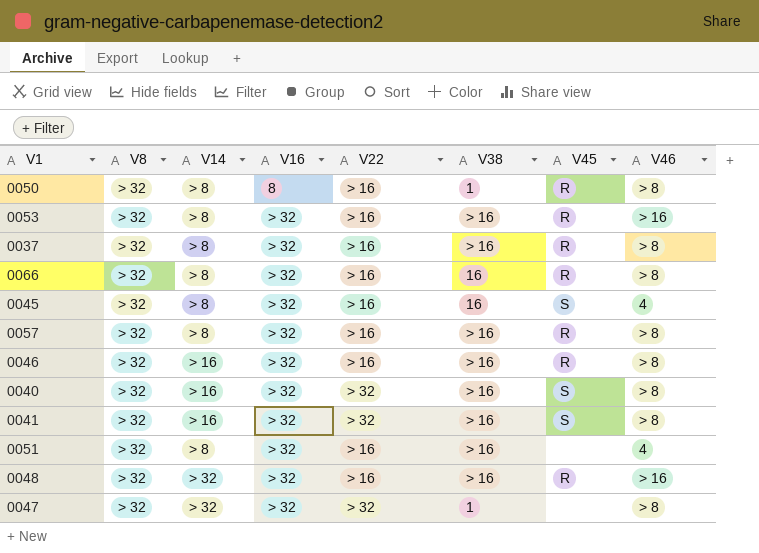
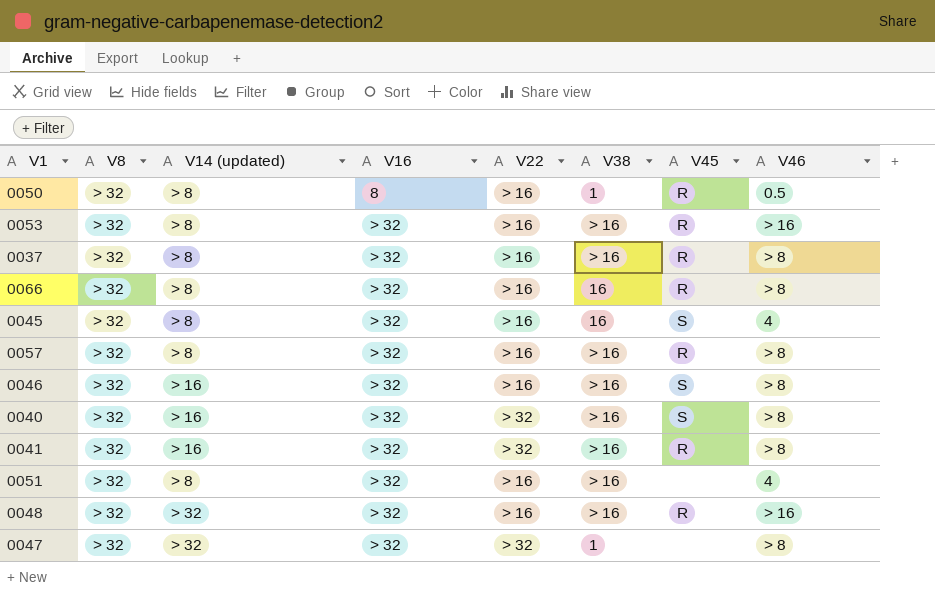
column name: V14 -> V14 (updated)
0050 | V46: ˃ 8 -> 0.5
0046 | V45: R -> S
0041 | V38: ˃ 16 -> > 16
0041 | V45: S -> R

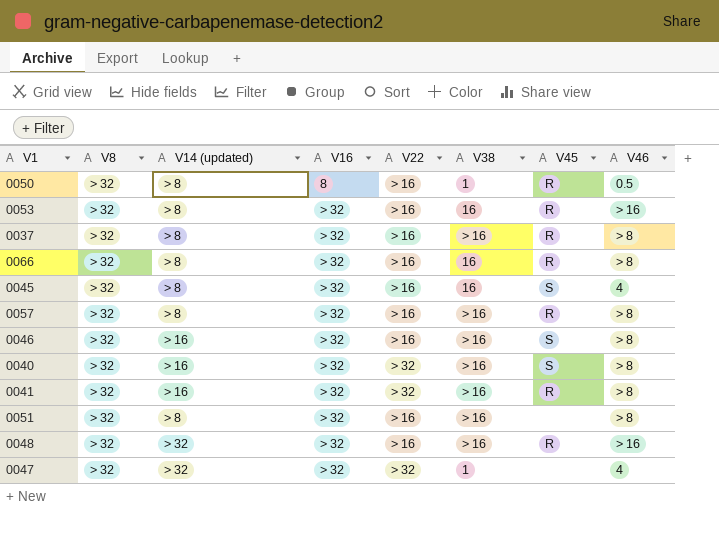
0053 | V38: ˃ 16 -> 16
0051 | V46: 4 -> ˃ 8
0047 | V46: ˃ 8 -> 4

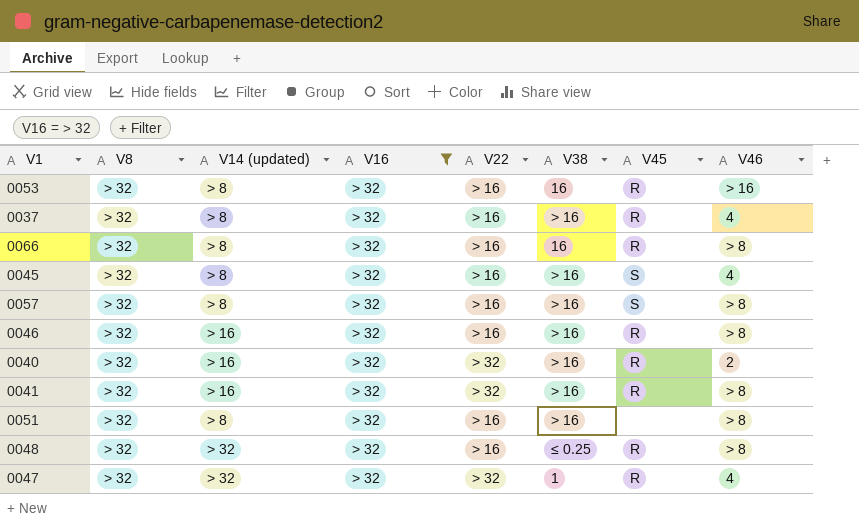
filter: none -> V16 = ˃ 32
0037 | V46: ˃ 8 -> 4
0045 | V38: 16 -> > 16
0057 | V45: R -> S
0046 | V38: ˃ 16 -> > 16
0046 | V45: S -> R
0040 | V45: S -> R
0040 | V46: ˃ 8 -> 2
0048 | V38: ˃ 16 -> ≤ 0.25
0048 | V46: > 16 -> ˃ 8
0047 | V45: none -> R

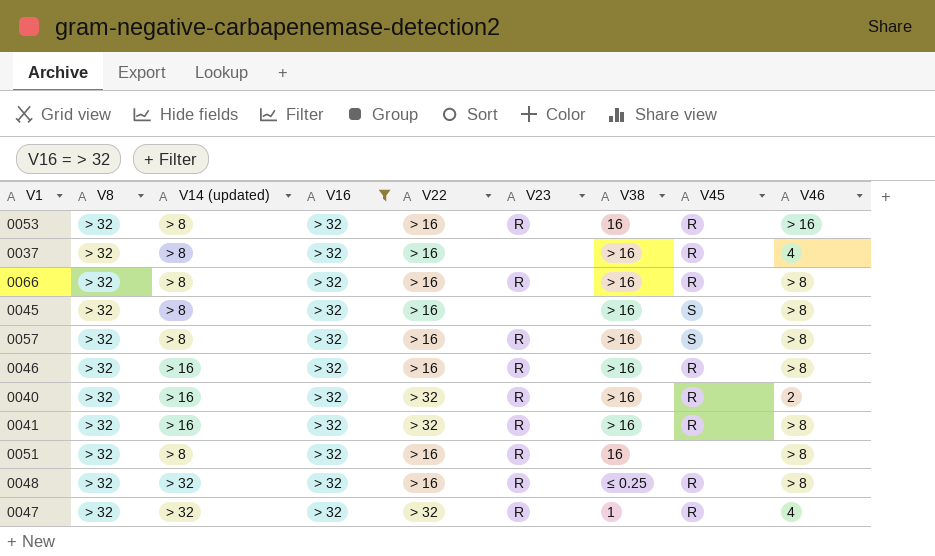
column V23 | position: none -> 6
0066 | V38: 16 -> ˃ 16
0045 | V46: 4 -> ˃ 8
0051 | V38: ˃ 16 -> 16

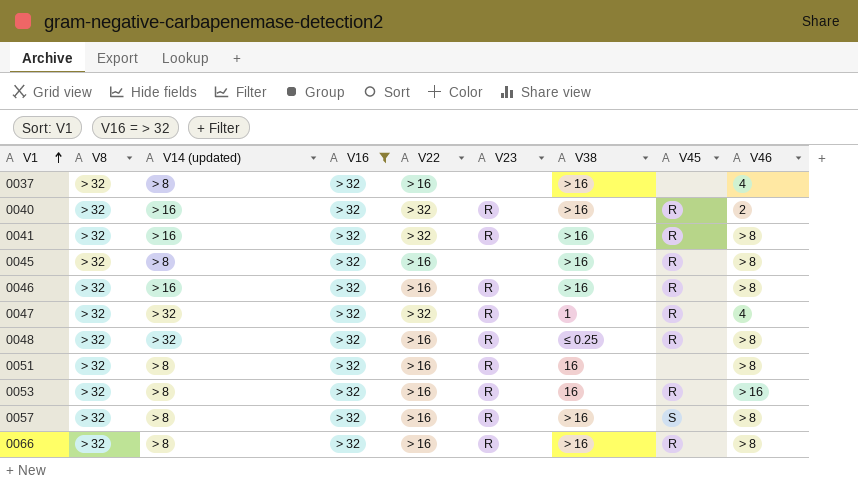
row order: none -> V1 ascending
0037 | V45: R -> none
0045 | V45: S -> R

